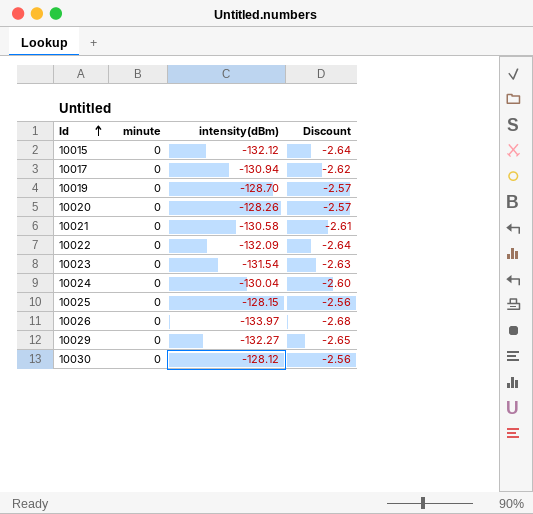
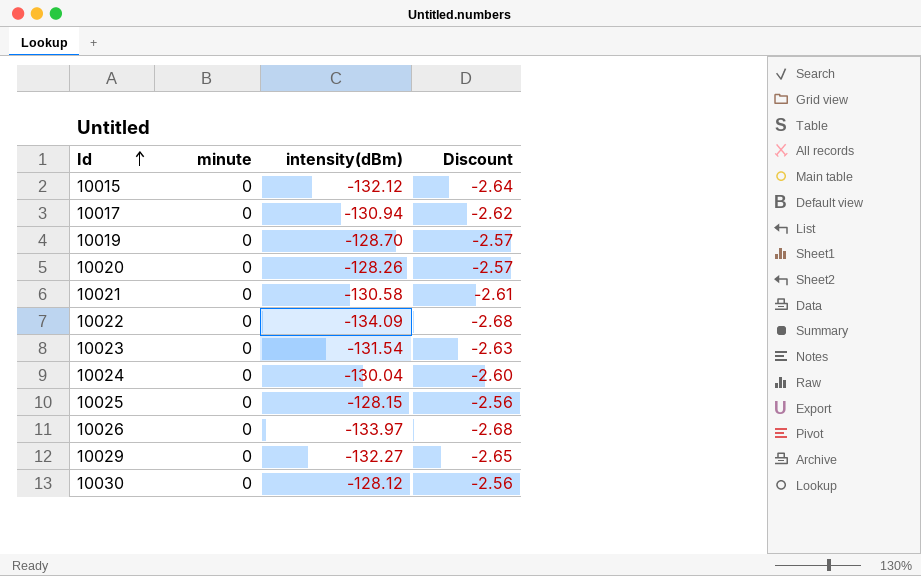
10022 | intensity(dBm): -132.09 -> -134.09
10022 | Discount: -2.64 -> -2.68

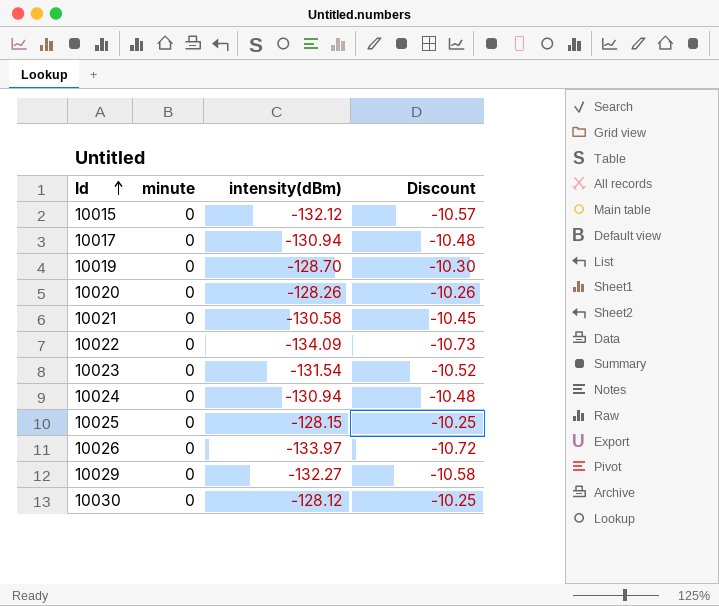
column Discount | formula: [intensity(dBm)] * 0.02 -> [intensity(dBm)] * 0.08
10024 | intensity(dBm): -130.04 -> -130.94

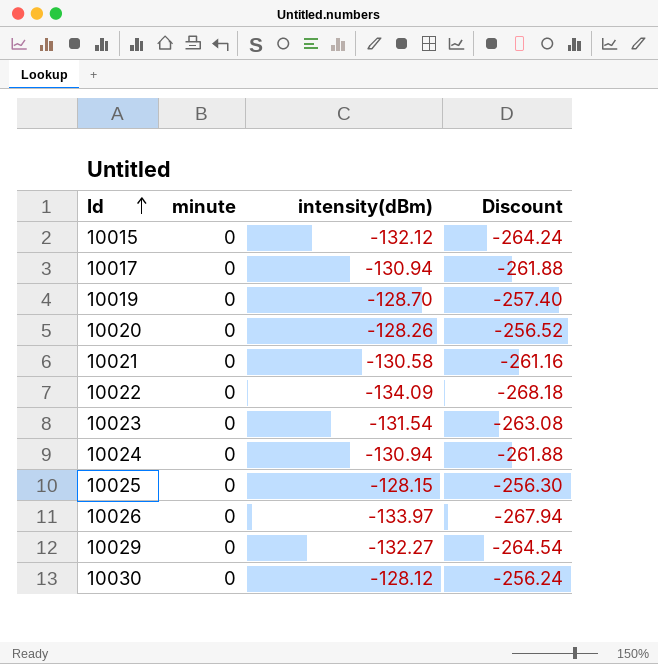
column Discount | formula: [intensity(dBm)] * 0.08 -> [intensity(dBm)] * 2

